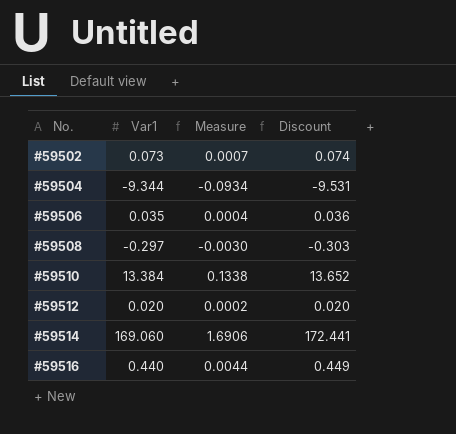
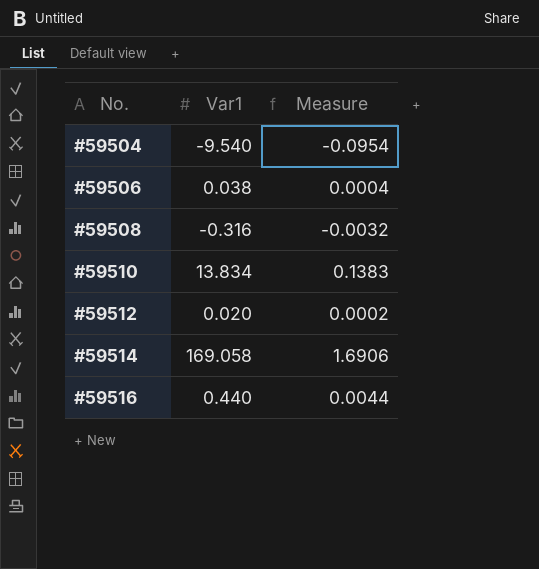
column Discount | formula: [Var1] * 1.02 -> none
row #59502: 0.073 | 0.0007 | 0.074 -> none
#59504 | Var1: -9.344 -> -9.540
#59504 | Measure: -0.0934 -> -0.0954
#59506 | Var1: 0.035 -> 0.038
#59508 | Var1: -0.297 -> -0.316
#59508 | Measure: -0.0030 -> -0.0032
#59510 | Var1: 13.384 -> 13.834
#59510 | Measure: 0.1338 -> 0.1383
#59514 | Var1: 169.060 -> 169.058

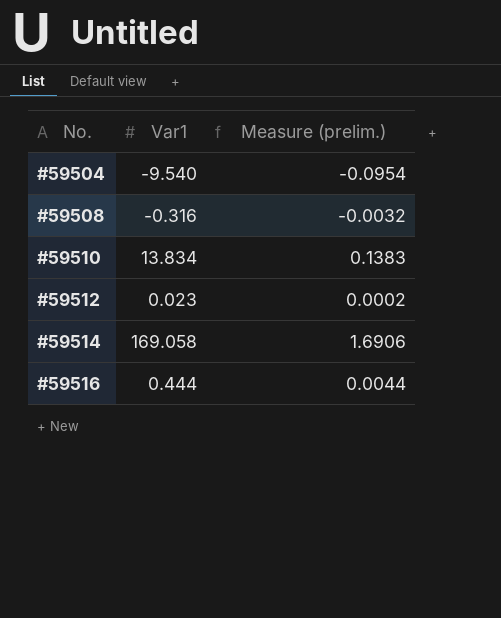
column name: Measure -> Measure (prelim.)
row #59506: 0.038 | 0.0004 -> none
#59512 | Var1: 0.020 -> 0.023
#59516 | Var1: 0.440 -> 0.444

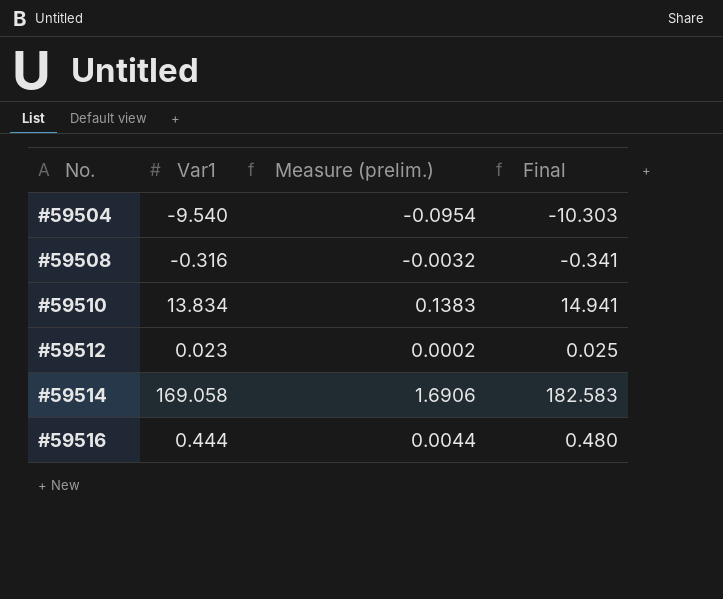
column Final | formula: none -> [Var1] * 1.08

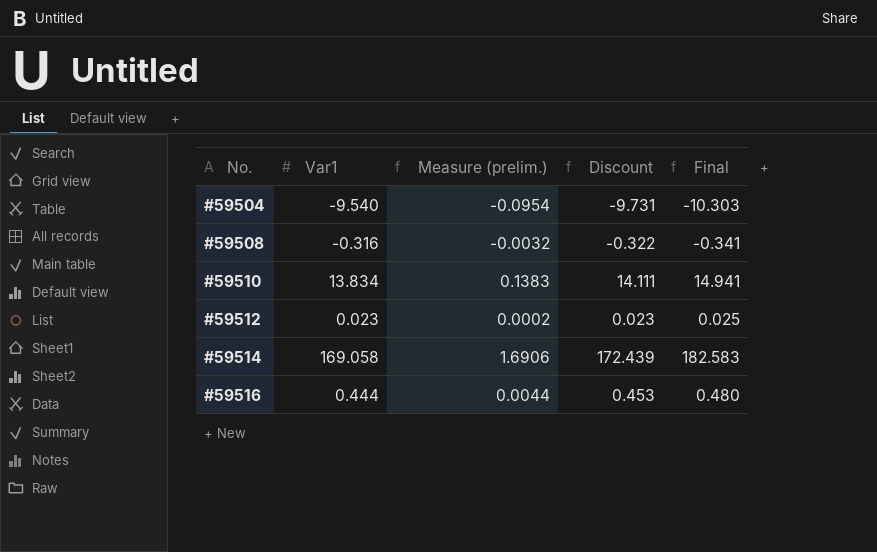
column Discount | formula: none -> [Var1] * 1.02

